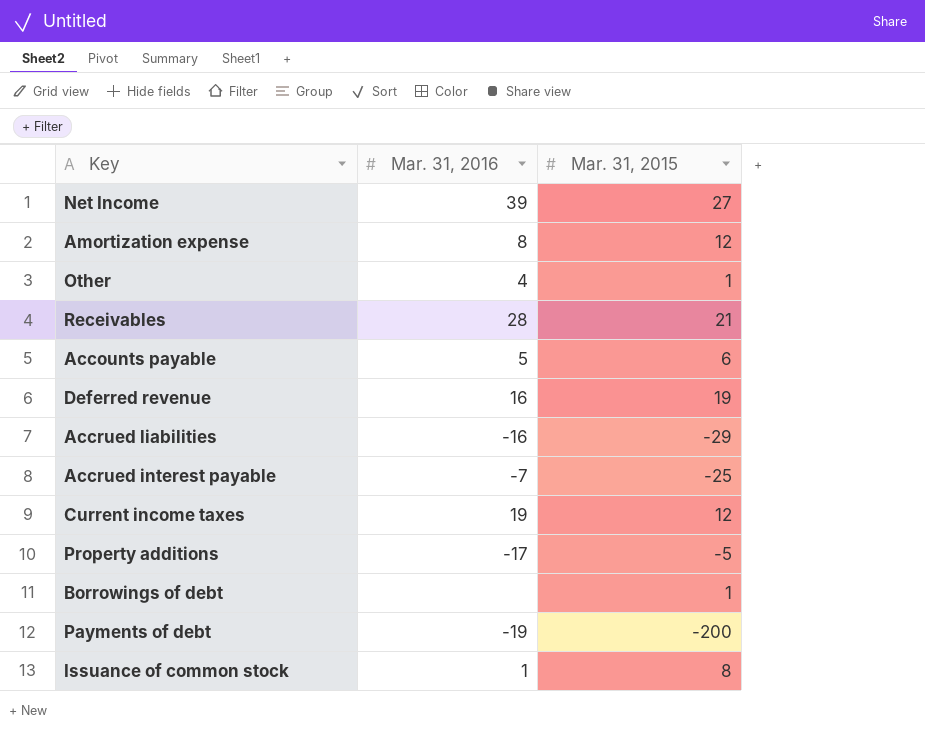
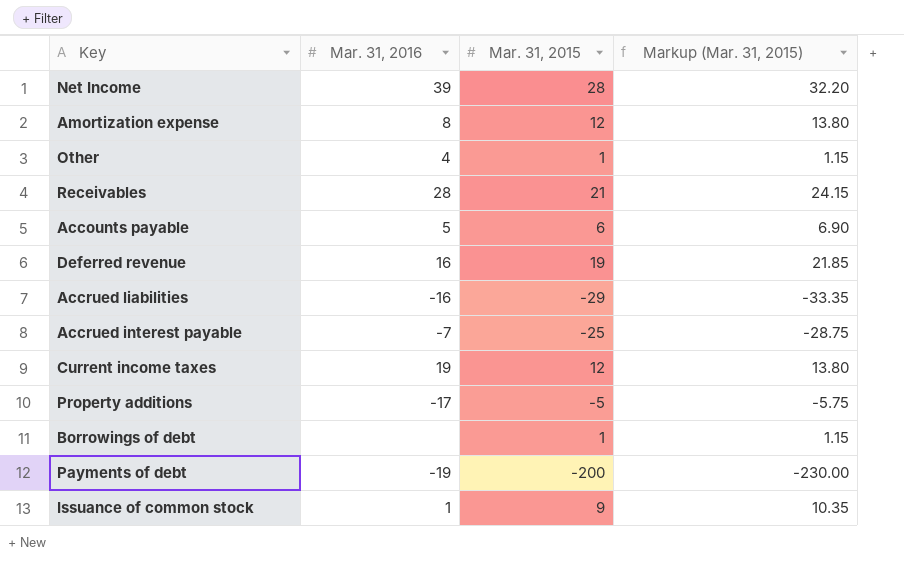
column Markup (Mar. 31, 2015) | formula: none -> [Mar. 31, 2015] * 1.15
Net Income | Mar. 31, 2015: 27 -> 28
Issuance of common stock | Mar. 31, 2015: 8 -> 9

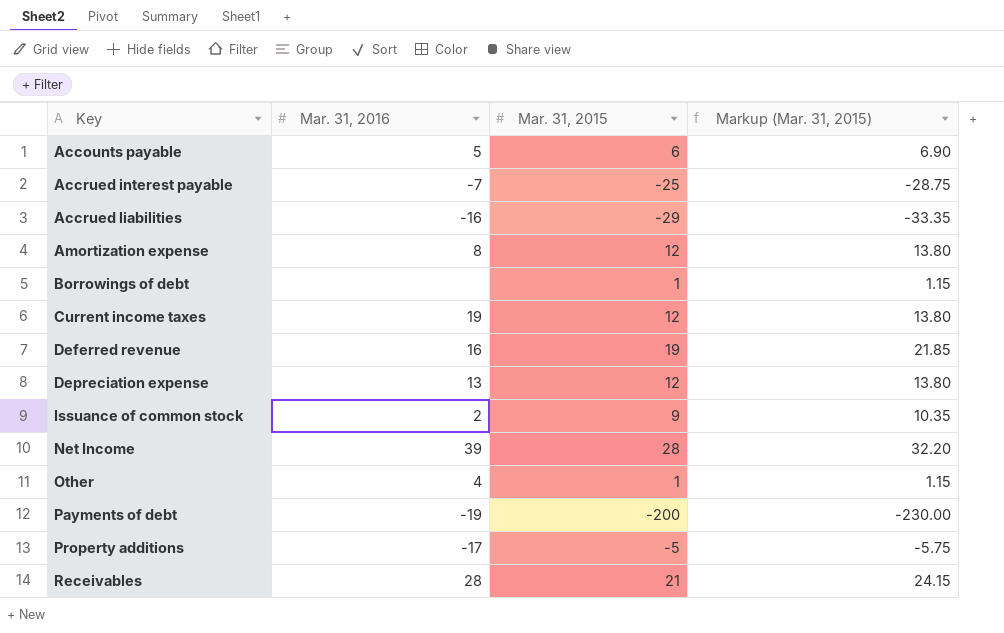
row order: none -> Key ascending
row Depreciation expense: none -> 13 | 12 | 13.80
Issuance of common stock | Mar. 31, 2016: 1 -> 2

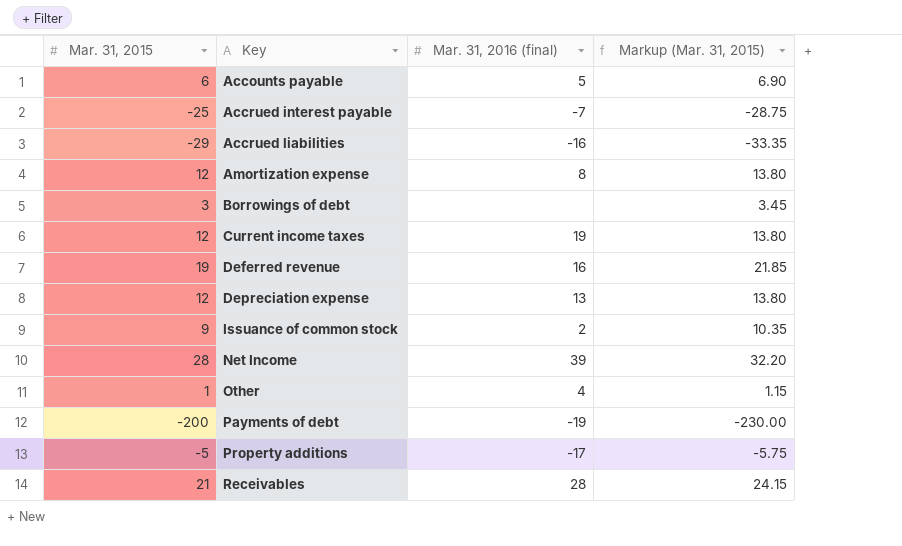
column Mar. 31, 2015 | position: 3 -> 1
column name: Mar. 31, 2016 -> Mar. 31, 2016 (final)
Borrowings of debt | Mar. 31, 2015: 1 -> 3
Borrowings of debt | Markup (Mar. 31, 2015): 1.15 -> 3.45

